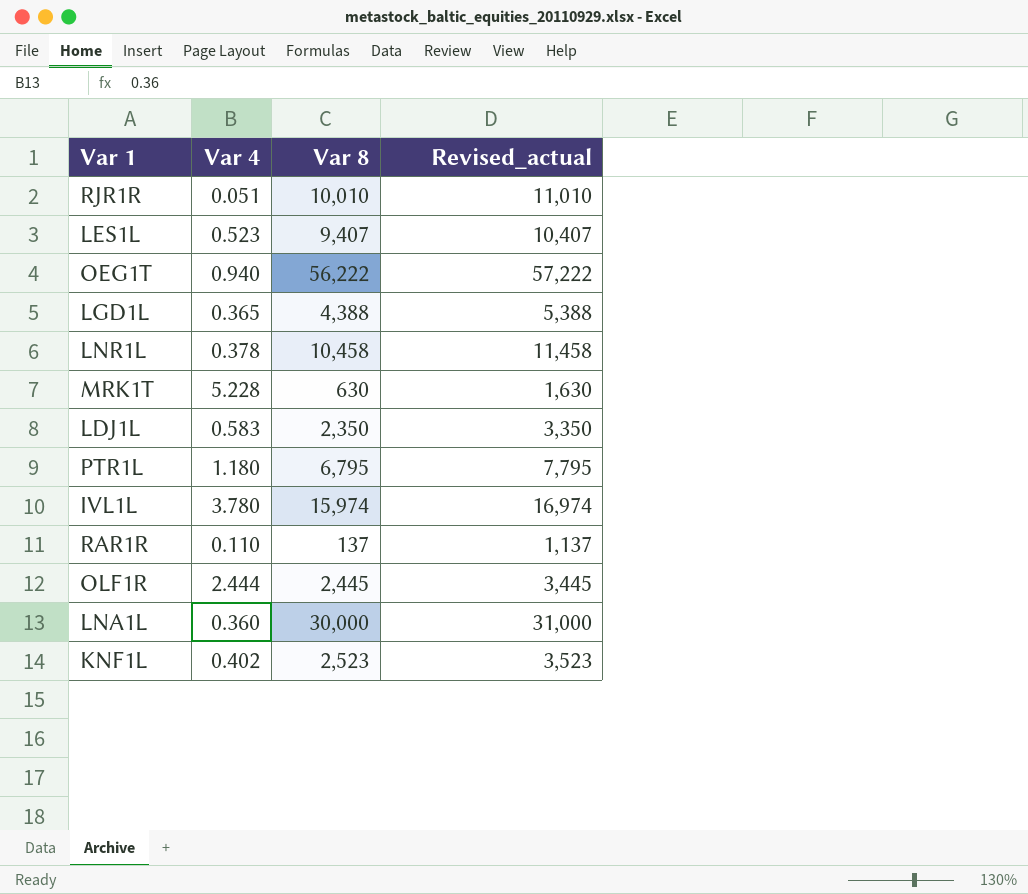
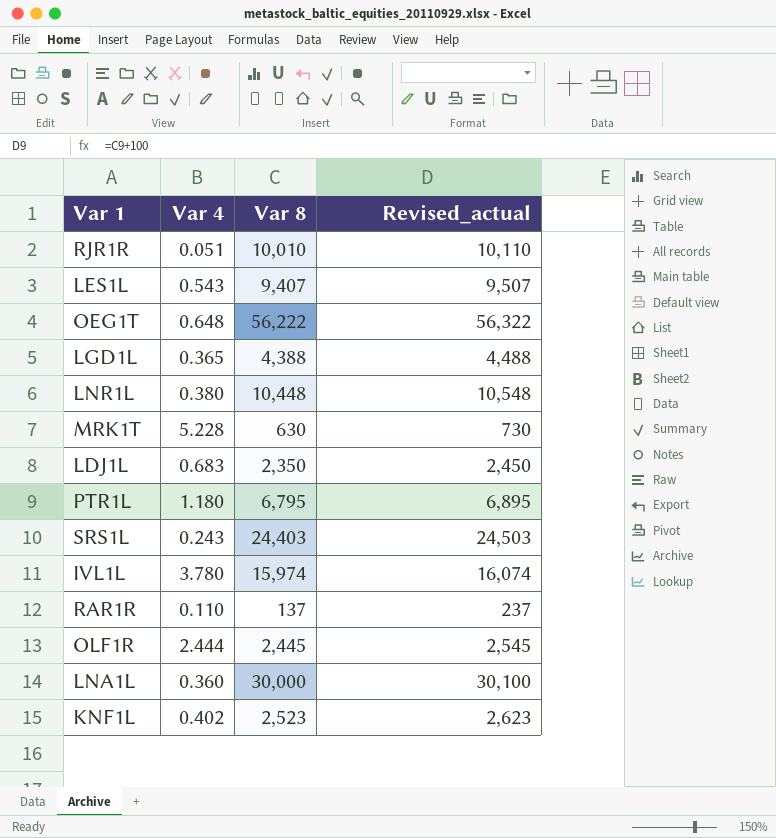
column Revised_actual | formula: [Var 8] + 1000 -> [Var 8] + 100
LES1L | Var 4: 0.523 -> 0.543
OEG1T | Var 4: 0.940 -> 0.648
LNR1L | Var 4: 0.378 -> 0.380
LNR1L | Var 8: 10,458 -> 10,448
LDJ1L | Var 4: 0.583 -> 0.683
row SRS1L: none -> 0.243 | 24,403 | 24,503

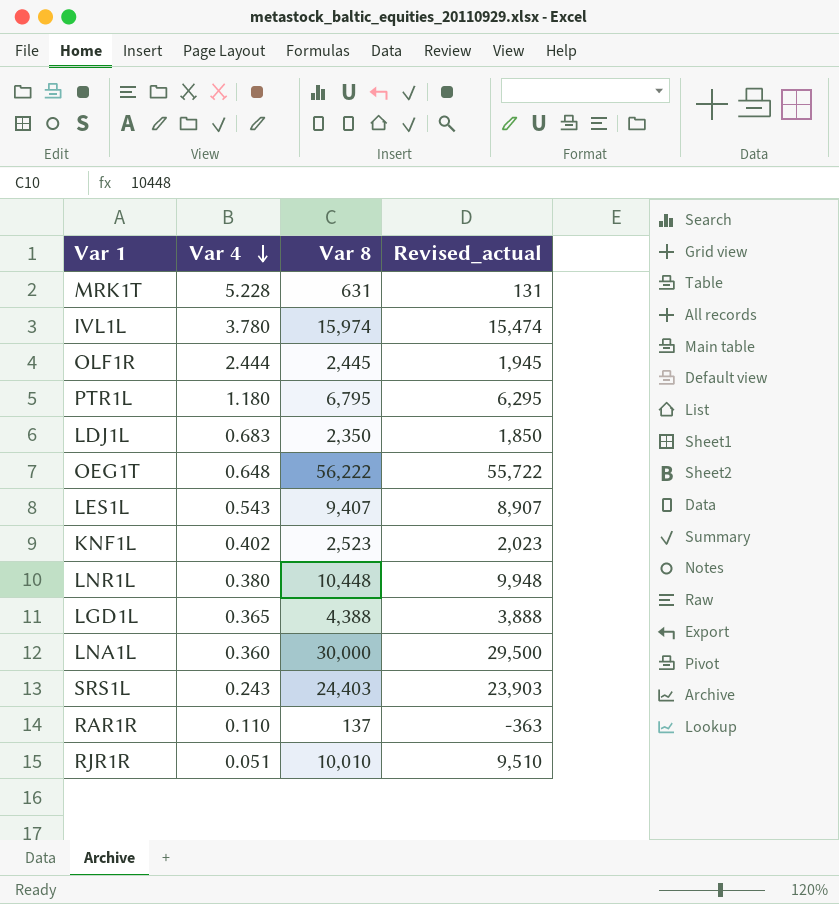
row order: none -> Var 4 descending
column Revised_actual | formula: [Var 8] + 100 -> [Var 8] - 500
MRK1T | Var 8: 630 -> 631

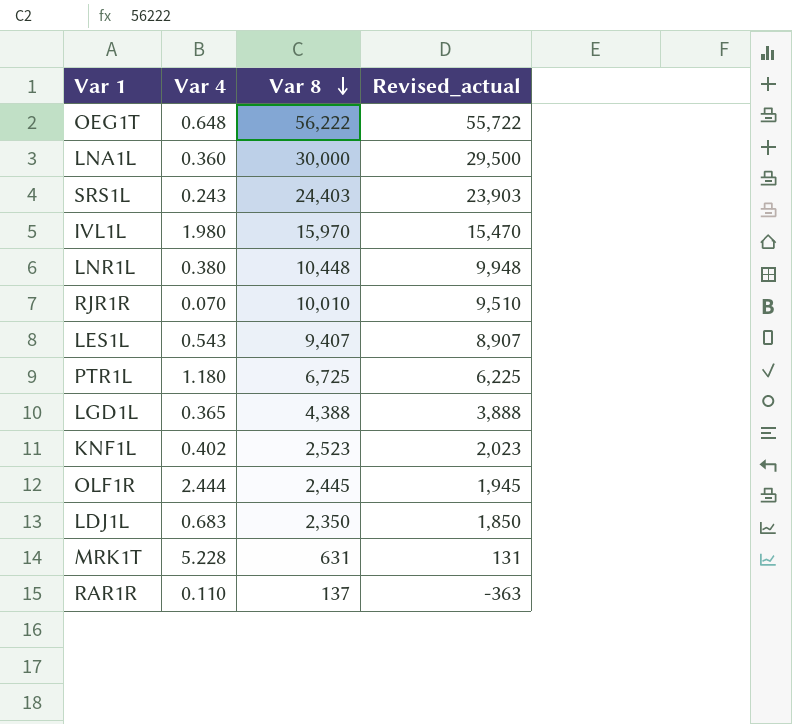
row order: Var 4 descending -> Var 8 descending
IVL1L | Var 4: 3.780 -> 1.980
IVL1L | Var 8: 15,974 -> 15,970
IVL1L | Revised_actual: 15,474 -> 15,470
RJR1R | Var 4: 0.051 -> 0.070
PTR1L | Var 8: 6,795 -> 6,725
PTR1L | Revised_actual: 6,295 -> 6,225

